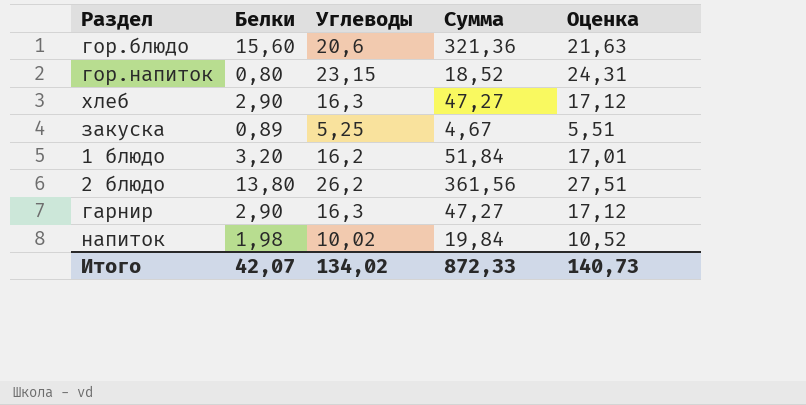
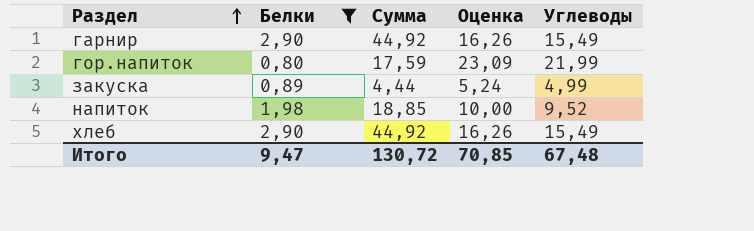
filter: none -> Белки <= 2,90
row order: none -> Раздел ascending
column Углеводы | position: 3 -> 5
гарнир | Сумма: 47,27 -> 44,92
гарнир | Оценка: 17,12 -> 16,26
гарнир | Углеводы: 16,3 -> 15,49
гор.напиток | Сумма: 18,52 -> 17,59
гор.напиток | Оценка: 24,31 -> 23,09
гор.напиток | Углеводы: 23,15 -> 21,99
закуска | Сумма: 4,67 -> 4,44
закуска | Оценка: 5,51 -> 5,24
закуска | Углеводы: 5,25 -> 4,99
напиток | Сумма: 19,84 -> 18,85
напиток | Оценка: 10,52 -> 10,00
напиток | Углеводы: 10,02 -> 9,52
хлеб | Сумма: 47,27 -> 44,92
хлеб | Оценка: 17,12 -> 16,26
хлеб | Углеводы: 16,3 -> 15,49
Итого | Белки: 42,07 -> 9,47
Итого | Сумма: 872,33 -> 130,72
Итого | Оценка: 140,73 -> 70,85
Итого | Углеводы: 134,02 -> 67,48

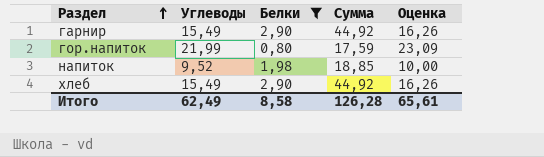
column Углеводы | position: 5 -> 2
row закуска: 0,89 | 4,44 | 5,24 | 4,99 -> none
Итого | Углеводы: 67,48 -> 62,49
Итого | Белки: 9,47 -> 8,58
Итого | Сумма: 130,72 -> 126,28
Итого | Оценка: 70,85 -> 65,61

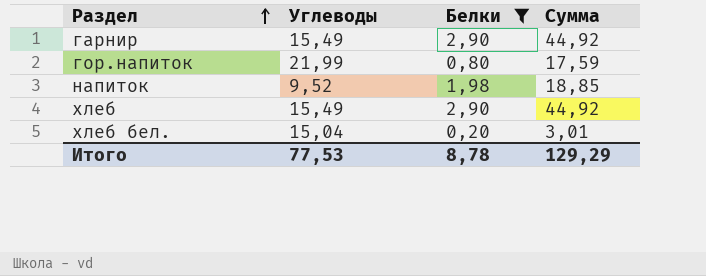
column Оценка | formula: [Углеводы] * 1,05 -> none
row хлеб бел.: none -> 15,04 | 0,20 | 3,01
Итого | Углеводы: 62,49 -> 77,53
Итого | Белки: 8,58 -> 8,78
Итого | Сумма: 126,28 -> 129,29

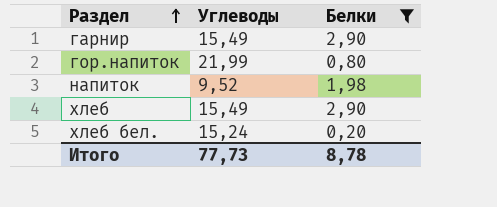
column Сумма | formula: [Углеводы] * [Белки] -> none
хлеб бел. | Углеводы: 15,04 -> 15,24
Итого | Углеводы: 77,53 -> 77,73

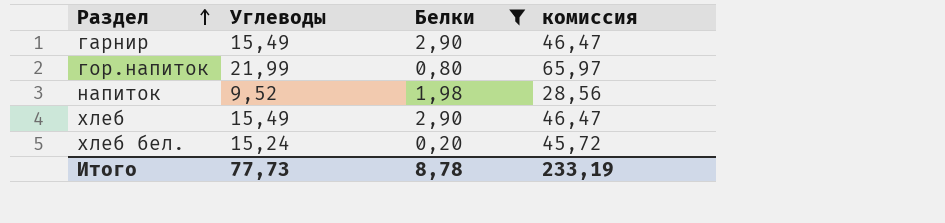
column комиссия | formula: none -> [Углеводы] * 3

